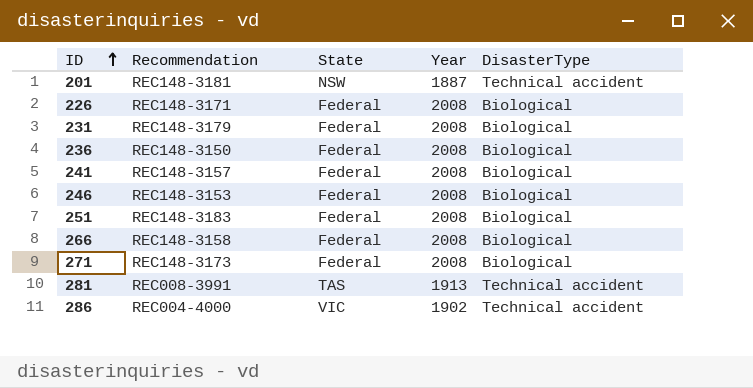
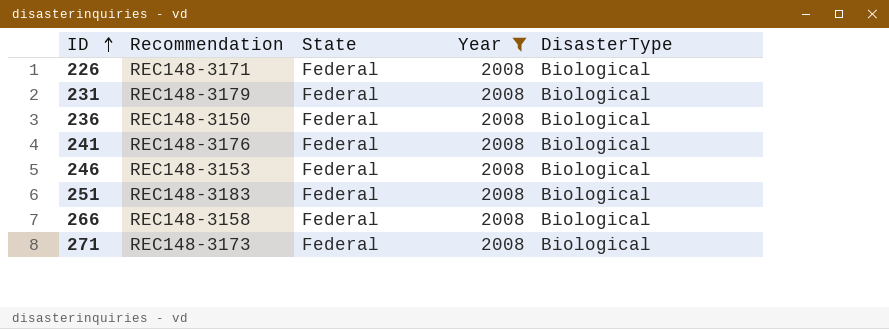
filter: none -> Year = 2008
241 | Recommendation: REC148-3157 -> REC148-3176

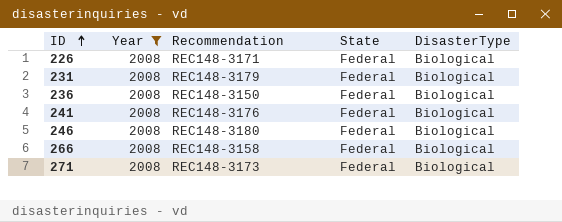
column Year | position: 4 -> 2
row 251: REC148-3183 | Federal | 2008 | Biological -> none
246 | Recommendation: REC148-3153 -> REC148-3180

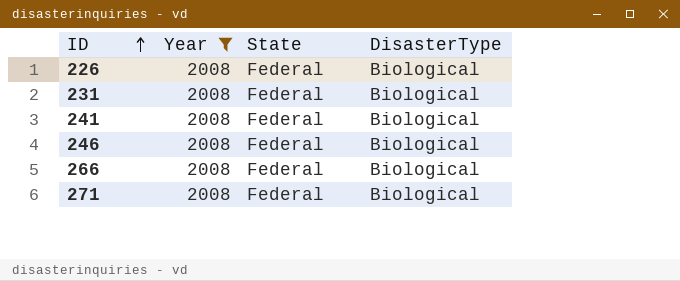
column Recommendation | position: 3 -> none
row 236: 2008 | REC148-3150 | Federal | Biological -> none

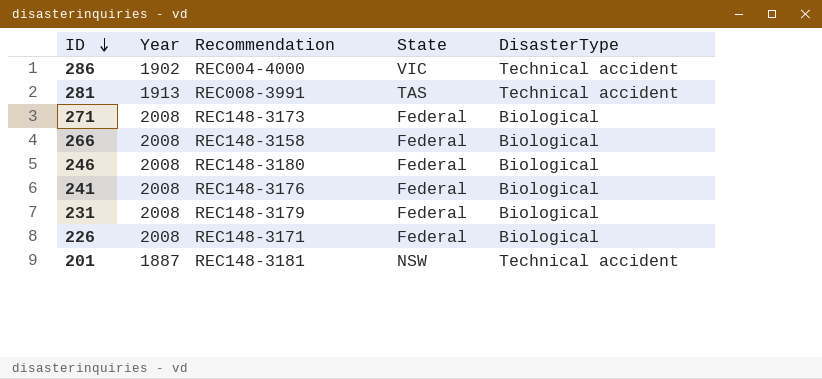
filter: Year = 2008 -> none
row order: ID ascending -> ID descending
column Recommendation | position: none -> 3

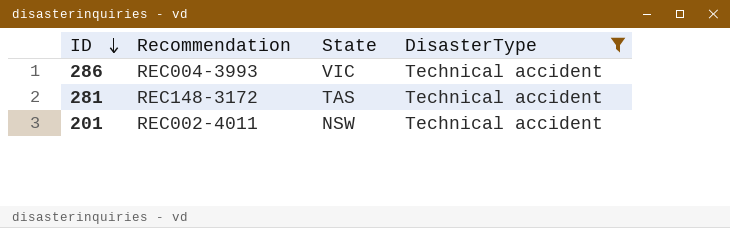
filter: none -> DisasterType = Technical accident
column Year | position: 2 -> none
286 | Recommendation: REC004-4000 -> REC004-3993
281 | Recommendation: REC008-3991 -> REC148-3172
201 | Recommendation: REC148-3181 -> REC002-4011

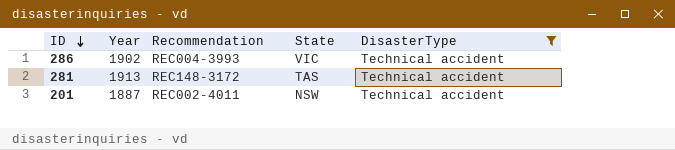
column Year | position: none -> 2

